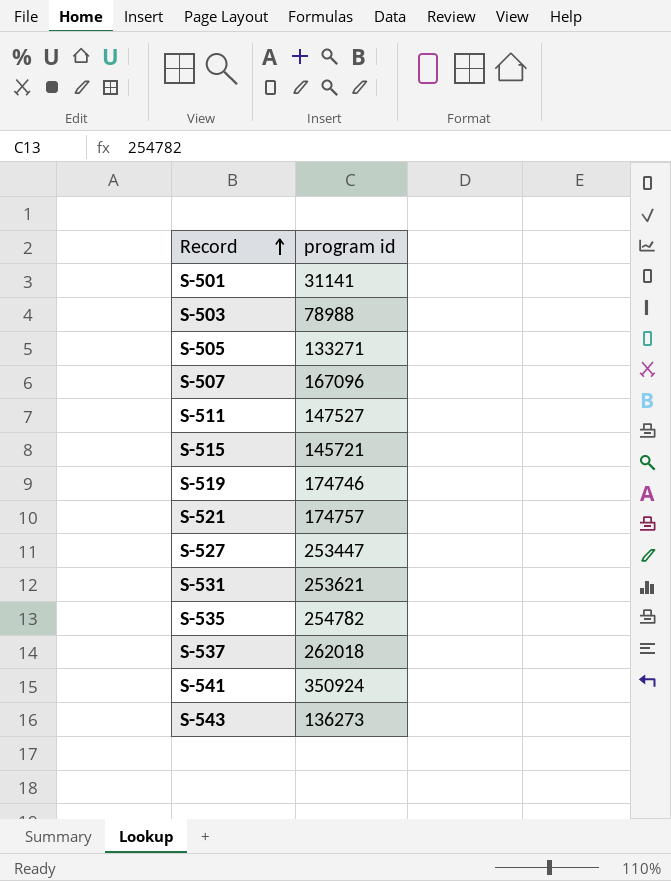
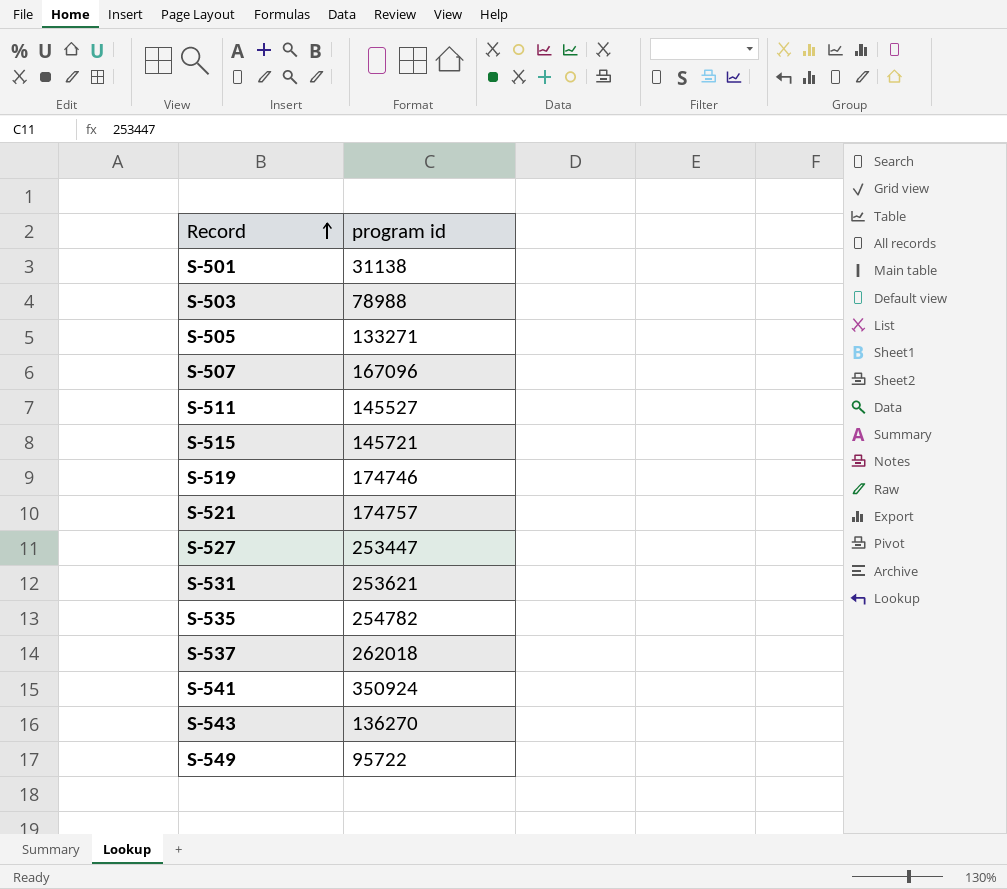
S-501 | program id: 31141 -> 31138
S-511 | program id: 147527 -> 145527
S-543 | program id: 136273 -> 136270
row S-549: none -> 95722

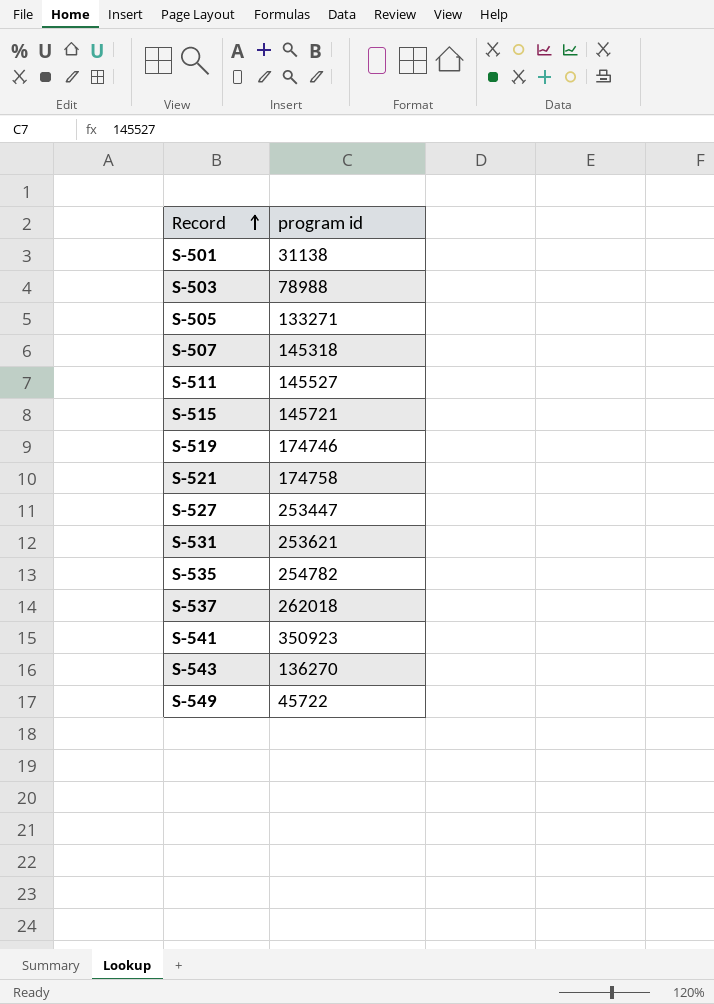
S-507 | program id: 167096 -> 145318
S-521 | program id: 174757 -> 174758
S-541 | program id: 350924 -> 350923
S-549 | program id: 95722 -> 45722

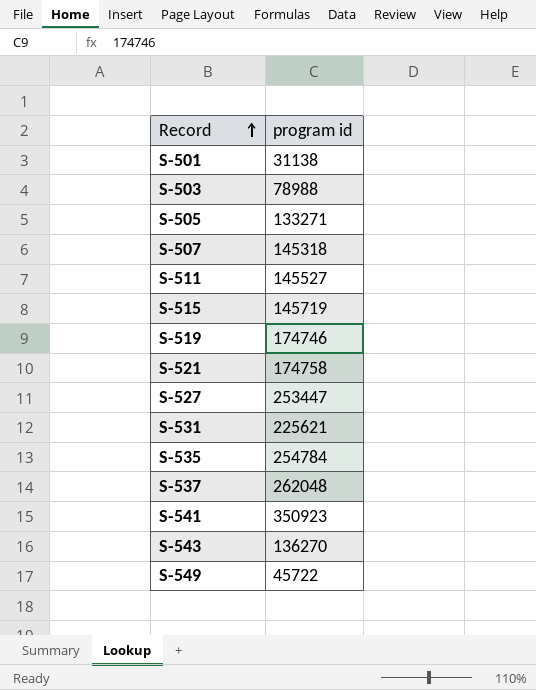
S-515 | program id: 145721 -> 145719
S-531 | program id: 253621 -> 225621
S-535 | program id: 254782 -> 254784
S-537 | program id: 262018 -> 262048

